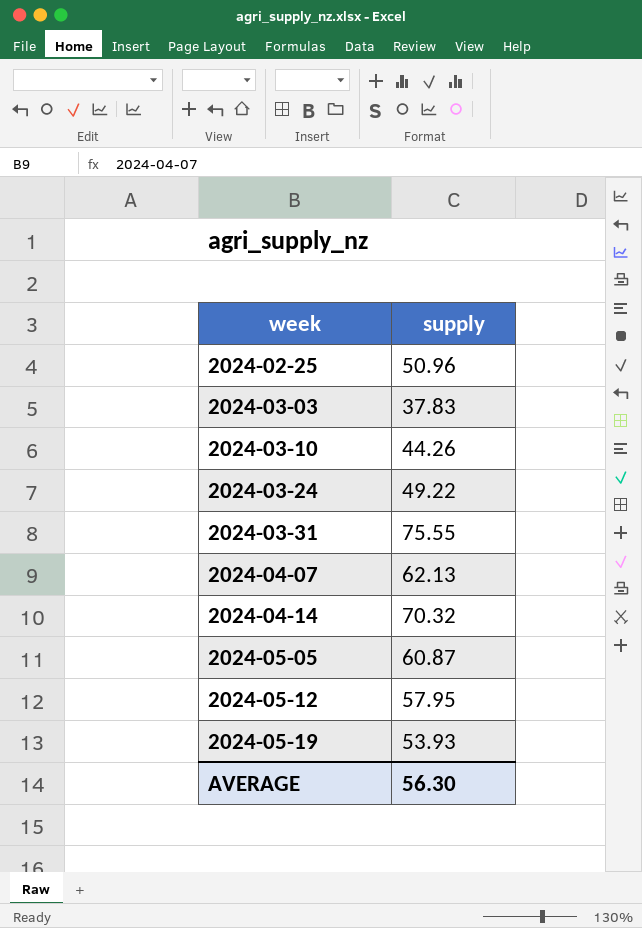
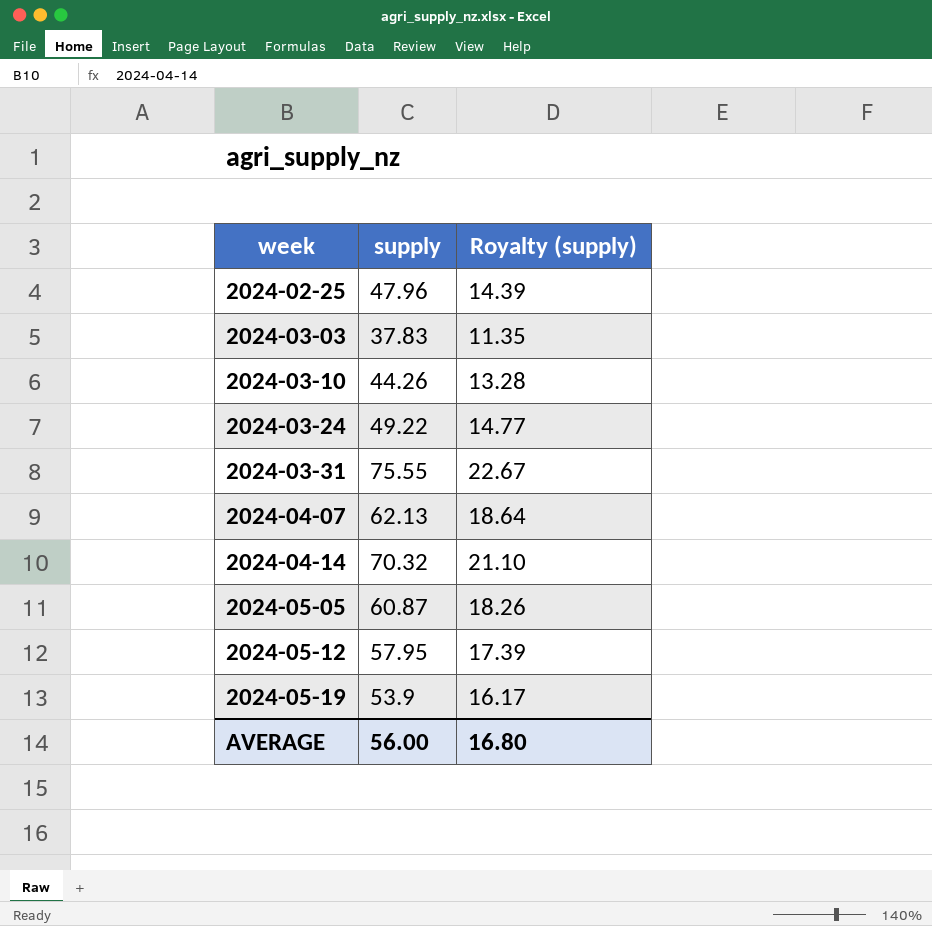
column Royalty (supply) | formula: none -> [supply] * 0.3
2024-02-25 | supply: 50.96 -> 47.96
2024-05-19 | supply: 53.93 -> 53.9
AVERAGE | supply: 56.30 -> 56.00

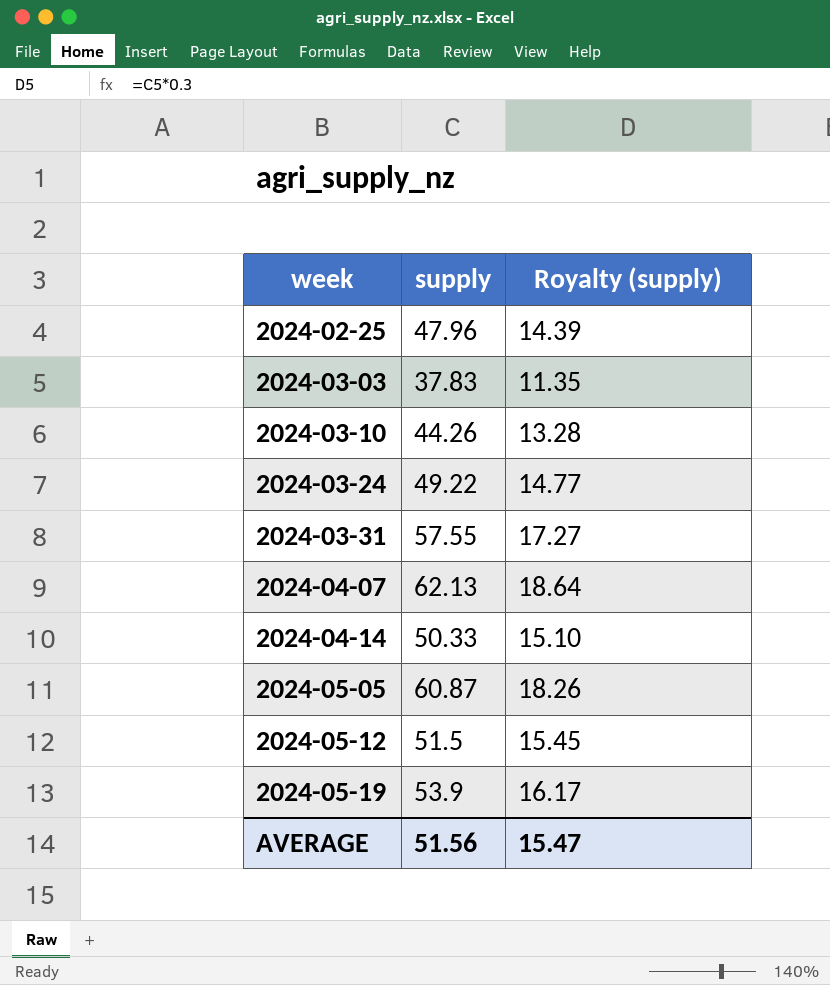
2024-03-31 | supply: 75.55 -> 57.55
2024-03-31 | Royalty (supply): 22.67 -> 17.27
2024-04-14 | supply: 70.32 -> 50.33
2024-04-14 | Royalty (supply): 21.10 -> 15.10
2024-05-12 | supply: 57.95 -> 51.5
2024-05-12 | Royalty (supply): 17.39 -> 15.45
AVERAGE | supply: 56.00 -> 51.56
AVERAGE | Royalty (supply): 16.80 -> 15.47

